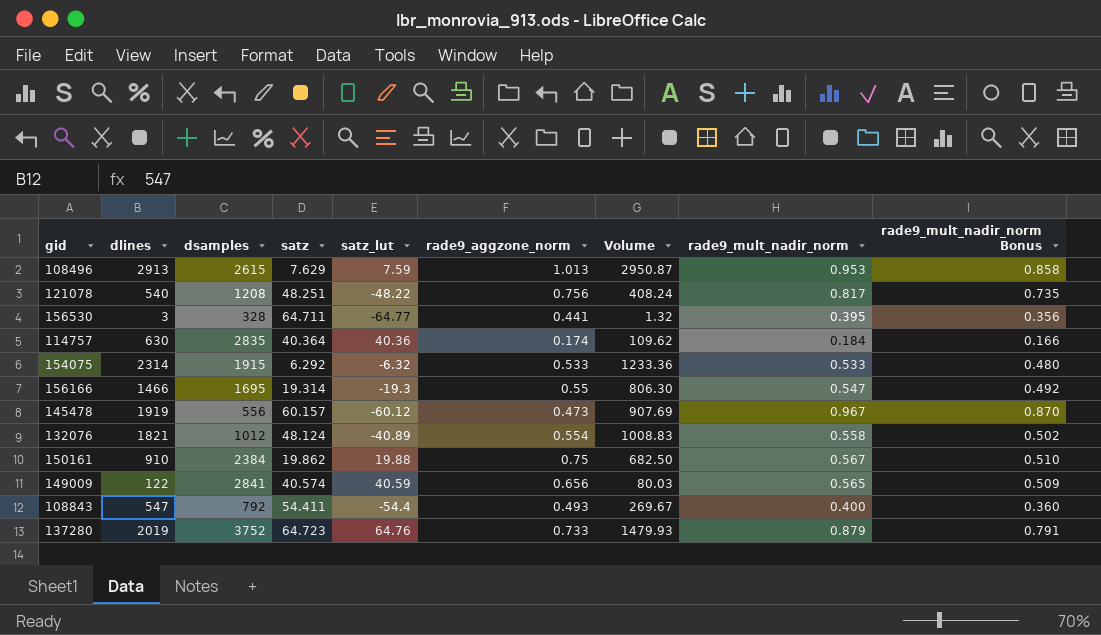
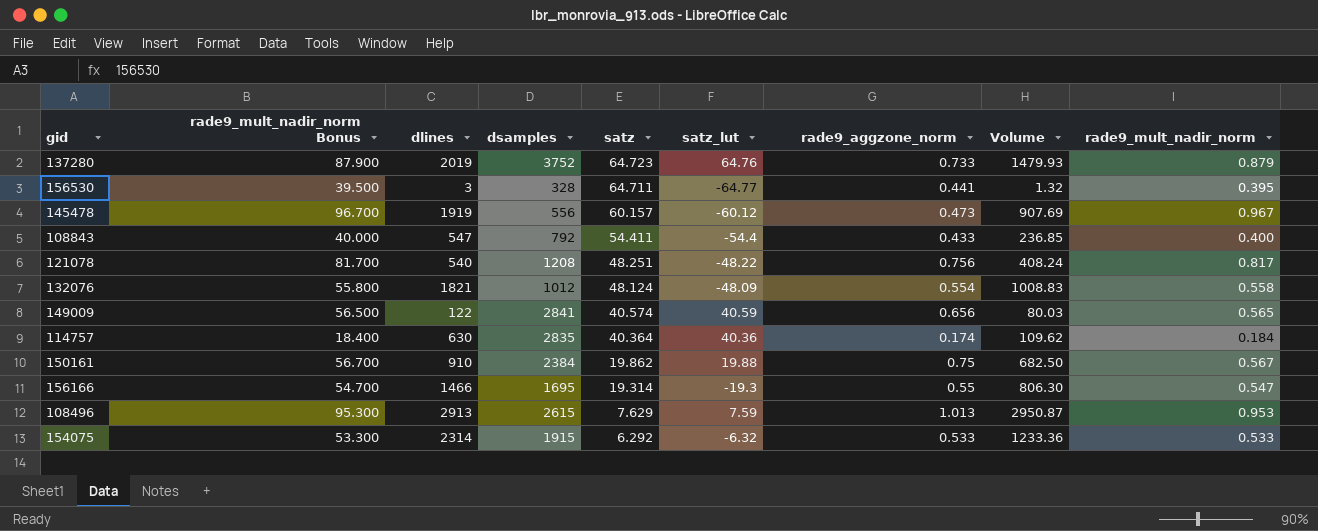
row order: none -> satz descending
column rade9_mult_nadir_norm Bonus | formula: [rade9_mult_nadir_norm] * 0.9 -> [rade9_mult_nadir_norm] * 100
column rade9_mult_nadir_norm Bonus | position: 9 -> 2
108843 | rade9_aggzone_norm: 0.493 -> 0.433
108843 | Volume: 269.67 -> 236.85
132076 | satz_lut: -40.89 -> -48.09

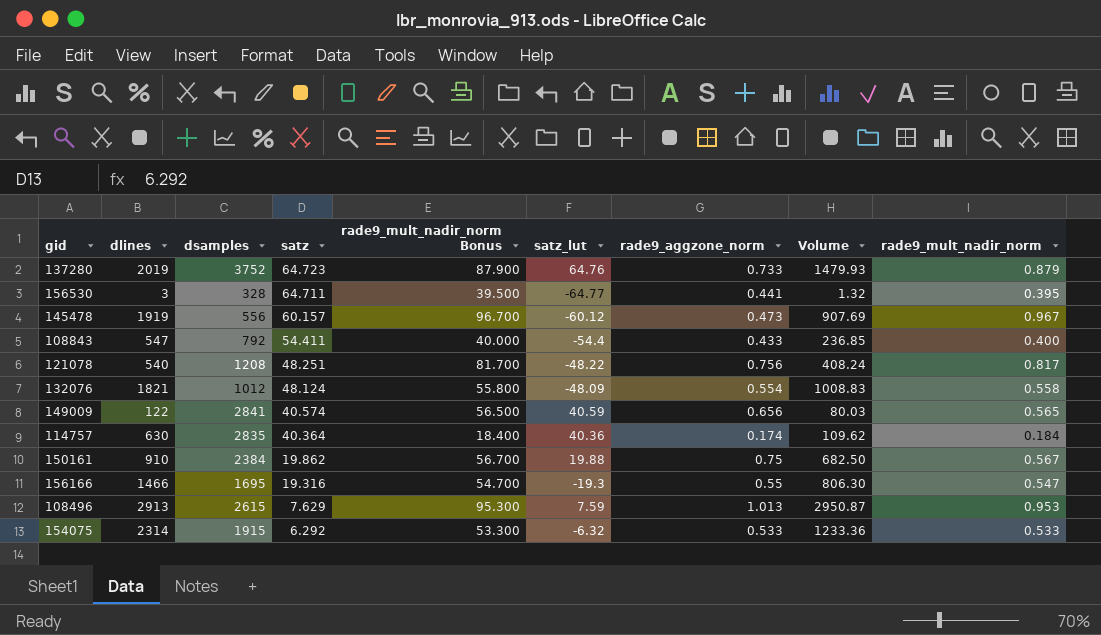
column rade9_mult_nadir_norm Bonus | position: 2 -> 5
156166 | satz: 19.314 -> 19.316

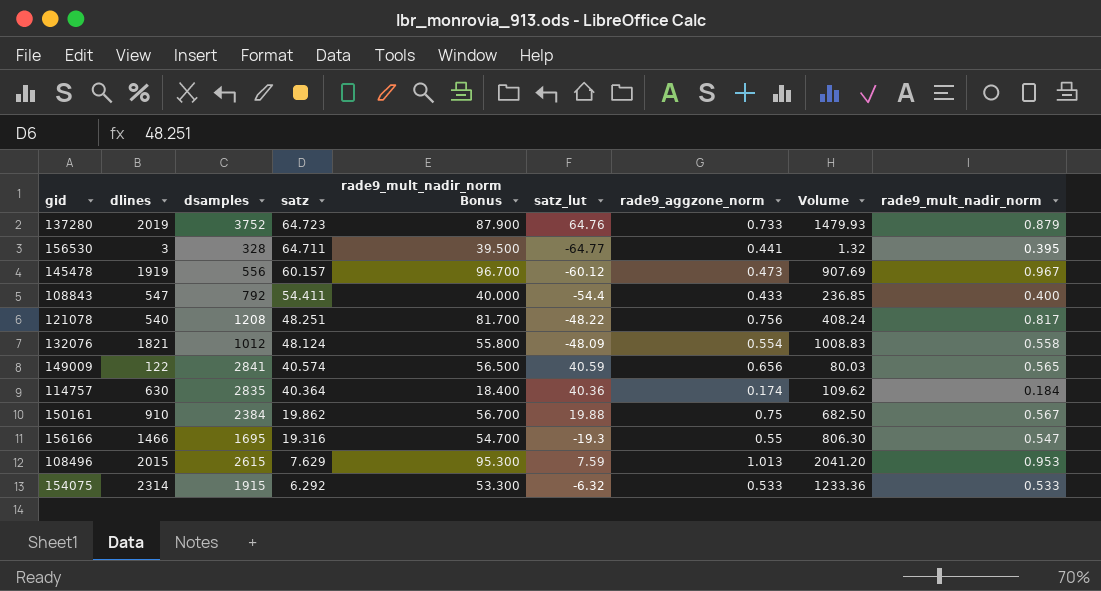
108496 | dlines: 2913 -> 2015
108496 | Volume: 2950.87 -> 2041.20

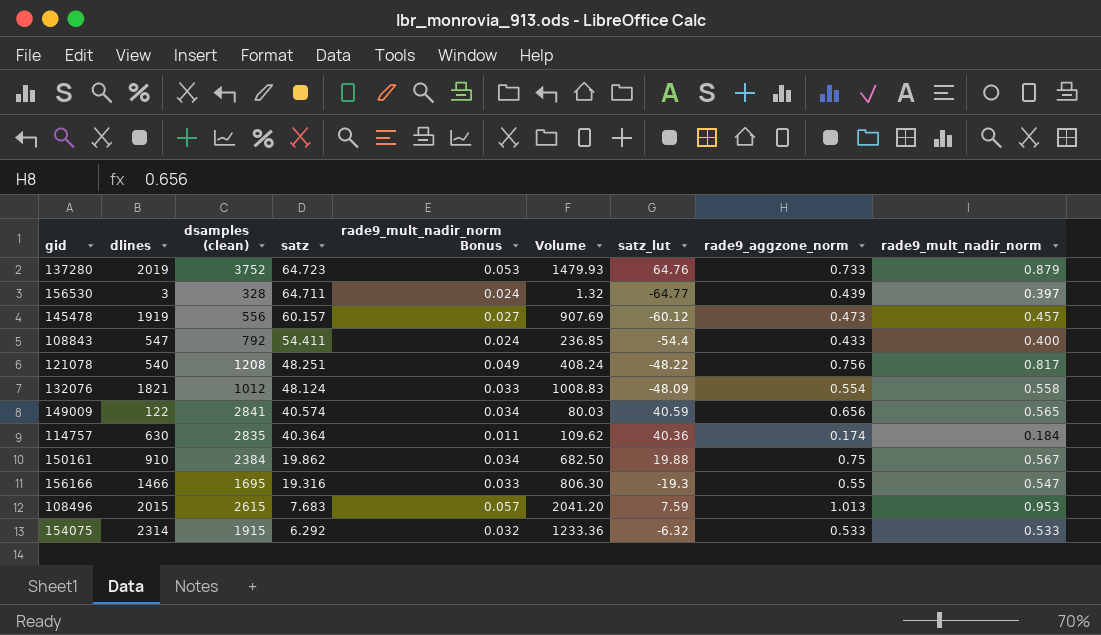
column name: dsamples -> dsamples (clean)
column rade9_mult_nadir_norm Bonus | formula: [rade9_mult_nadir_norm] * 100 -> [rade9_mult_nadir_norm] * 0.06
column Volume | position: 8 -> 6
156530 | rade9_aggzone_norm: 0.441 -> 0.439
156530 | rade9_mult_nadir_norm: 0.395 -> 0.397
145478 | rade9_mult_nadir_norm: 0.967 -> 0.457
108496 | satz: 7.629 -> 7.683

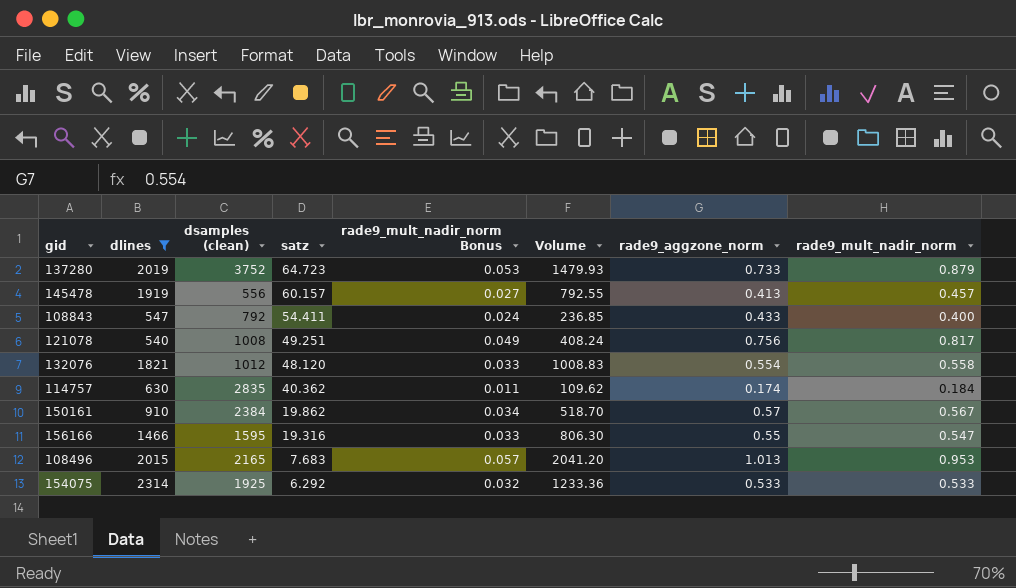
filter: none -> dlines >= 540
column satz_lut | position: 7 -> none
145478 | Volume: 907.69 -> 792.55
145478 | rade9_aggzone_norm: 0.473 -> 0.413
121078 | dsamples (clean): 1208 -> 1008
121078 | satz: 48.251 -> 49.251
132076 | satz: 48.124 -> 48.120
114757 | satz: 40.364 -> 40.362
150161 | Volume: 682.50 -> 518.70
150161 | rade9_aggzone_norm: 0.75 -> 0.57
156166 | dsamples (clean): 1695 -> 1595
108496 | dsamples (clean): 2615 -> 2165
154075 | dsamples (clean): 1915 -> 1925

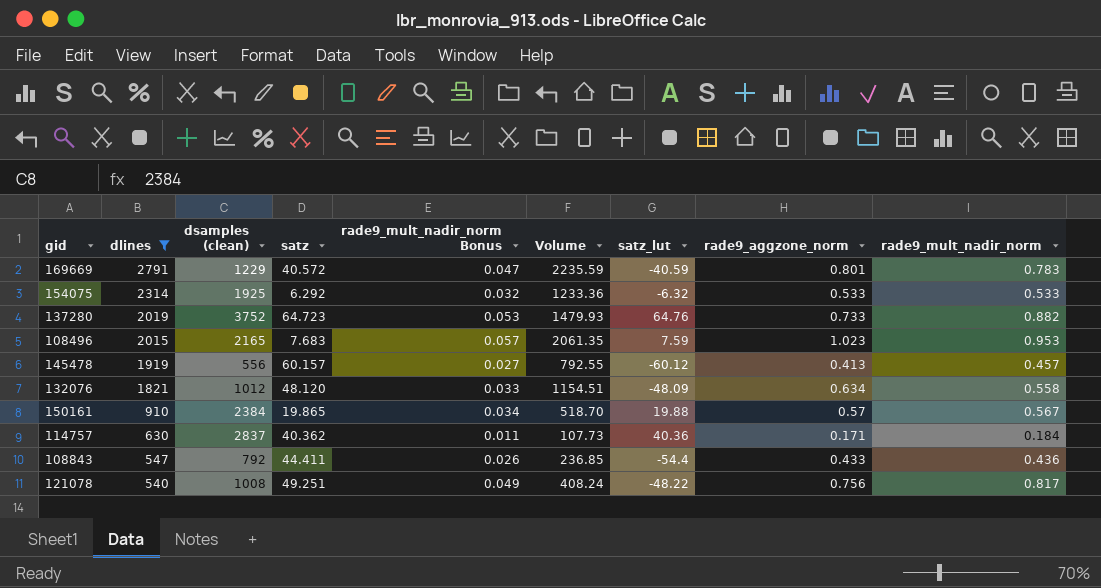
row order: satz descending -> dlines descending
column satz_lut | position: none -> 7
row 156166: 1466 | 1595 | 19.316 | 0.033 | 806.30 | 0.55 | 0.547 -> none
row 169669: none -> 2791 | 1229 | 40.572 | 0.047 | 2235.59 | -40.59 | 0.801 | 0.783
137280 | rade9_mult_nadir_norm: 0.879 -> 0.882
108496 | Volume: 2041.20 -> 2061.35
108496 | rade9_aggzone_norm: 1.013 -> 1.023
132076 | Volume: 1008.83 -> 1154.51
132076 | rade9_aggzone_norm: 0.554 -> 0.634
150161 | satz: 19.862 -> 19.865
114757 | dsamples (clean): 2835 -> 2837
114757 | Volume: 109.62 -> 107.73
114757 | rade9_aggzone_norm: 0.174 -> 0.171
108843 | satz: 54.411 -> 44.411
108843 | rade9_mult_nadir_norm Bonus: 0.024 -> 0.026
108843 | rade9_mult_nadir_norm: 0.400 -> 0.436

